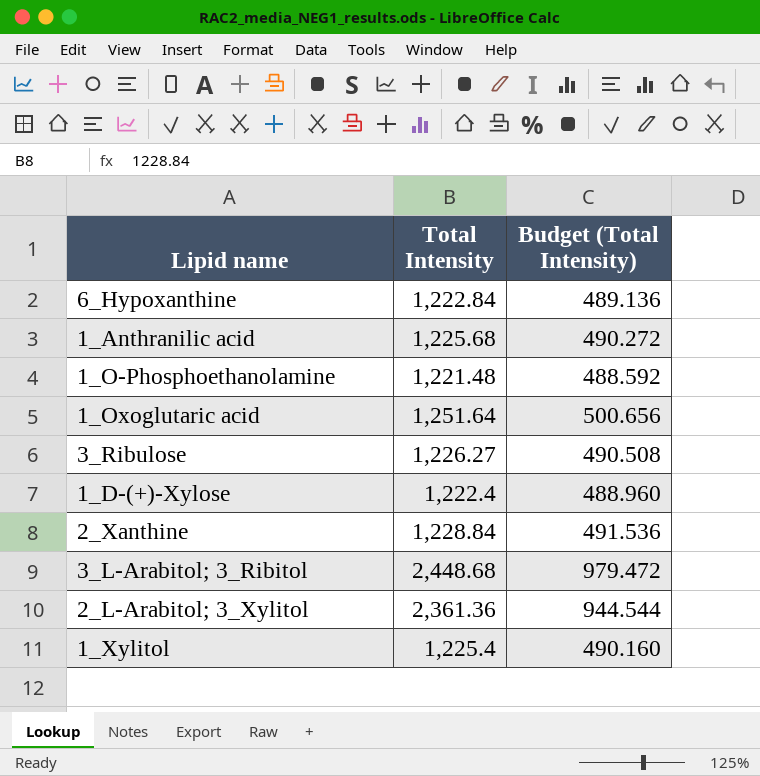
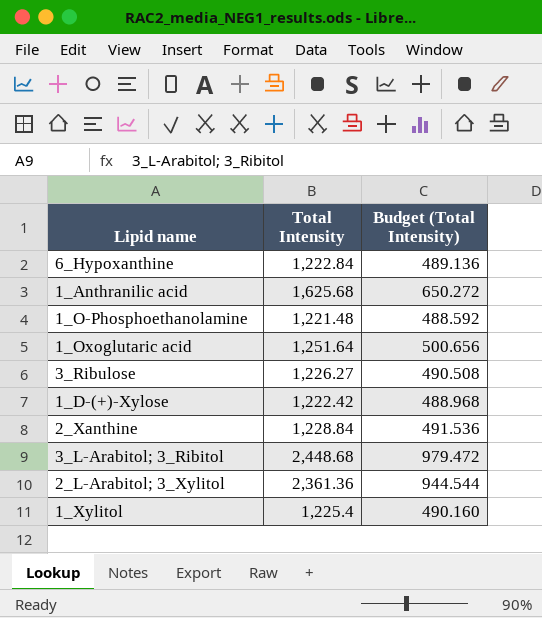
1_Anthranilic acid | Total Intensity: 1,225.68 -> 1,625.68
1_Anthranilic acid | Budget (Total Intensity): 490.272 -> 650.272
1_D-(+)-Xylose | Total Intensity: 1,222.4 -> 1,222.42
1_D-(+)-Xylose | Budget (Total Intensity): 488.960 -> 488.968

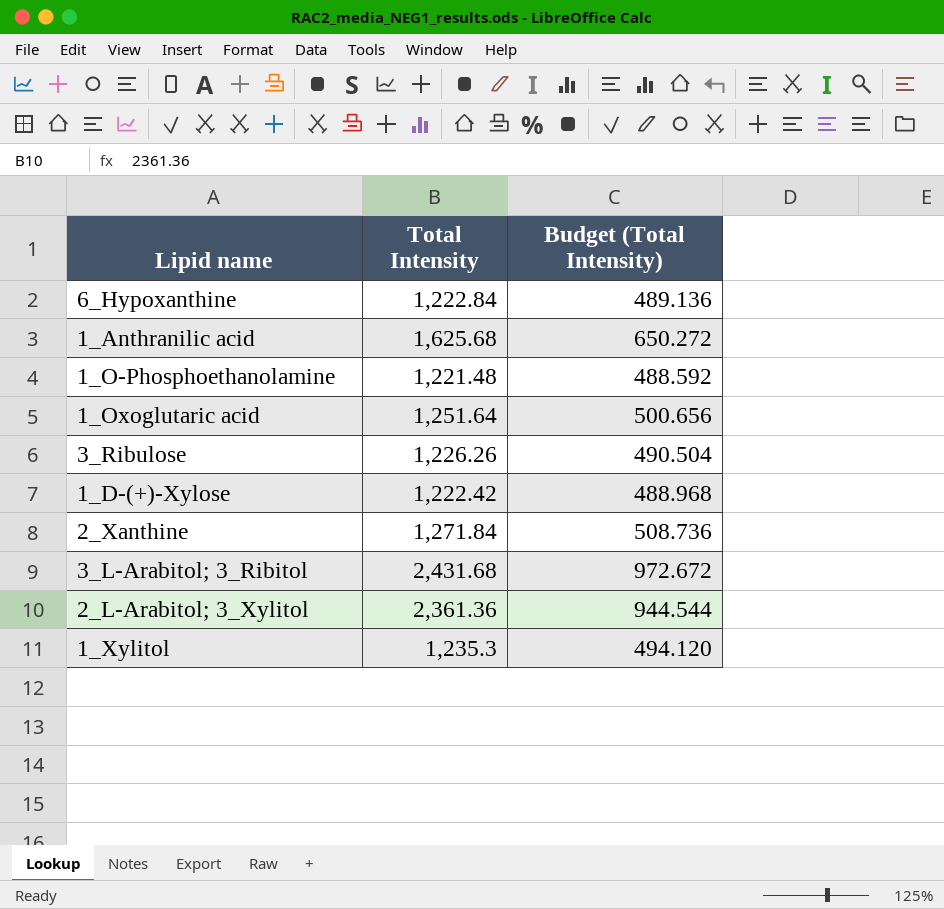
3_Ribulose | Total Intensity: 1,226.27 -> 1,226.26
3_Ribulose | Budget (Total Intensity): 490.508 -> 490.504
2_Xanthine | Total Intensity: 1,228.84 -> 1,271.84
2_Xanthine | Budget (Total Intensity): 491.536 -> 508.736
3_L-Arabitol; 3_Ribitol | Total Intensity: 2,448.68 -> 2,431.68
3_L-Arabitol; 3_Ribitol | Budget (Total Intensity): 979.472 -> 972.672
1_Xylitol | Total Intensity: 1,225.4 -> 1,235.3
1_Xylitol | Budget (Total Intensity): 490.160 -> 494.120

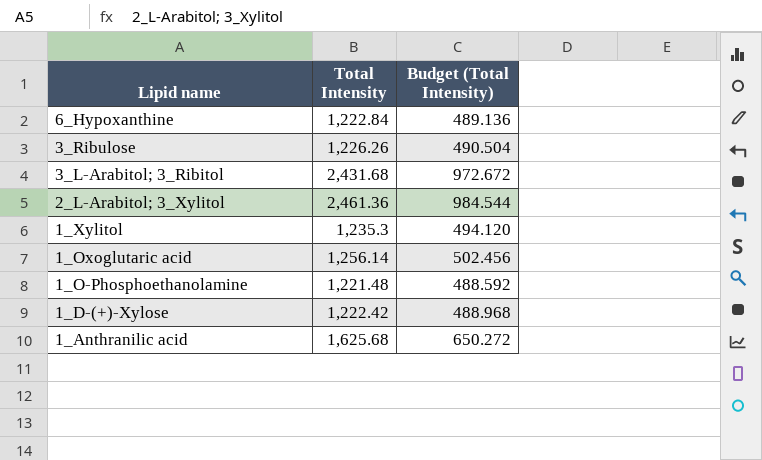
row order: none -> Lipid name descending
row 2_Xanthine: 1,271.84 | 508.736 -> none
2_L-Arabitol; 3_Xylitol | Total Intensity: 2,361.36 -> 2,461.36
2_L-Arabitol; 3_Xylitol | Budget (Total Intensity): 944.544 -> 984.544
1_Oxoglutaric acid | Total Intensity: 1,251.64 -> 1,256.14
1_Oxoglutaric acid | Budget (Total Intensity): 500.656 -> 502.456

